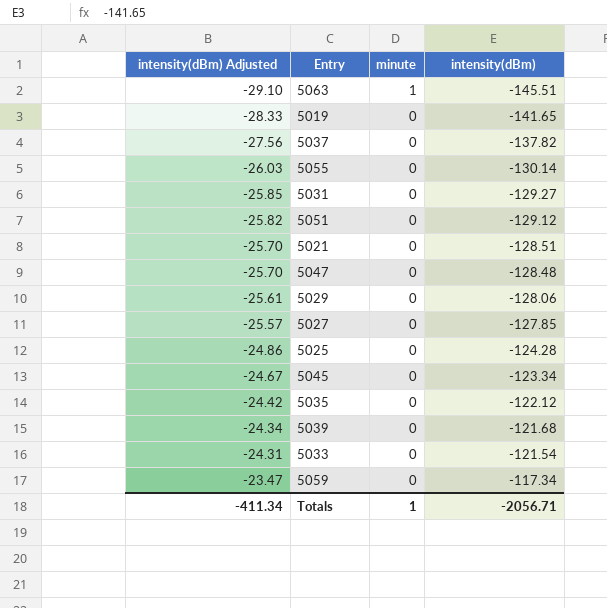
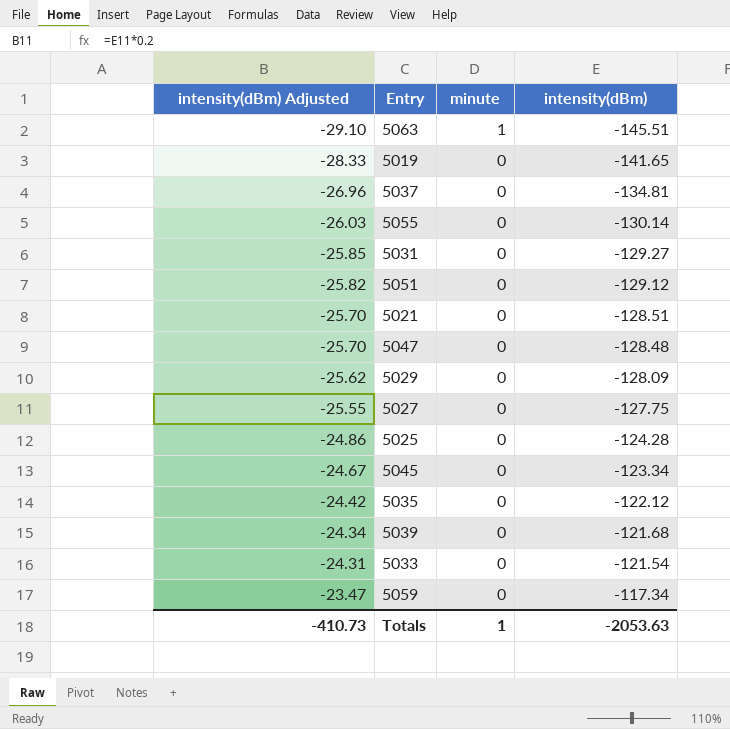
5037 | intensity(dBm) Adjusted: -27.56 -> -26.96
5037 | intensity(dBm): -137.82 -> -134.81
5029 | intensity(dBm) Adjusted: -25.61 -> -25.62
5029 | intensity(dBm): -128.06 -> -128.09
5027 | intensity(dBm) Adjusted: -25.57 -> -25.55
5027 | intensity(dBm): -127.85 -> -127.75
Totals | intensity(dBm) Adjusted: -411.34 -> -410.73
Totals | intensity(dBm): -2056.71 -> -2053.63

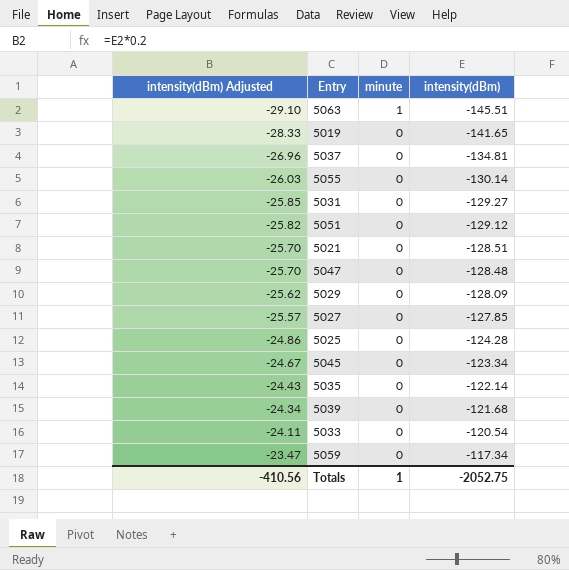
5027 | intensity(dBm) Adjusted: -25.55 -> -25.57
5027 | intensity(dBm): -127.75 -> -127.85
5035 | intensity(dBm) Adjusted: -24.42 -> -24.43
5035 | intensity(dBm): -122.12 -> -122.14
5033 | intensity(dBm) Adjusted: -24.31 -> -24.11
5033 | intensity(dBm): -121.54 -> -120.54
Totals | intensity(dBm) Adjusted: -410.73 -> -410.56
Totals | intensity(dBm): -2053.63 -> -2052.75

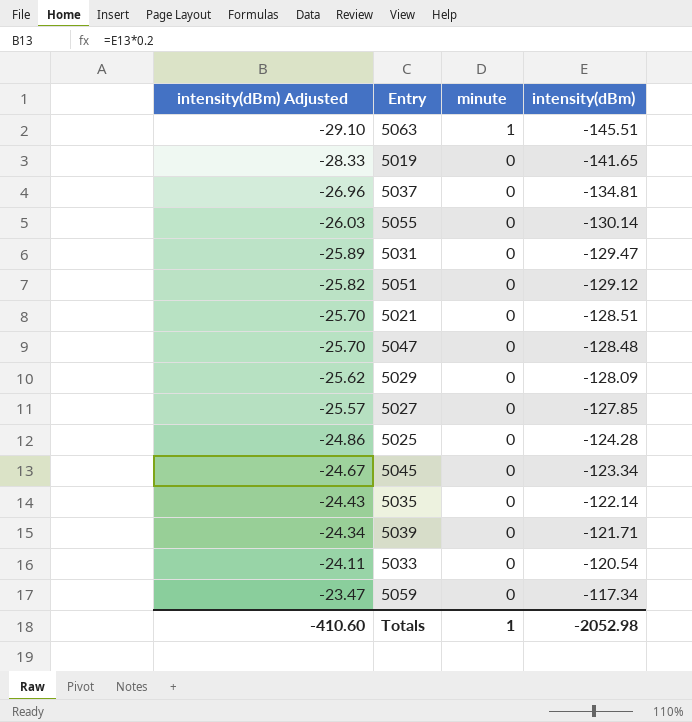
5031 | intensity(dBm) Adjusted: -25.85 -> -25.89
5031 | intensity(dBm): -129.27 -> -129.47
5039 | intensity(dBm): -121.68 -> -121.71
Totals | intensity(dBm) Adjusted: -410.56 -> -410.60
Totals | intensity(dBm): -2052.75 -> -2052.98

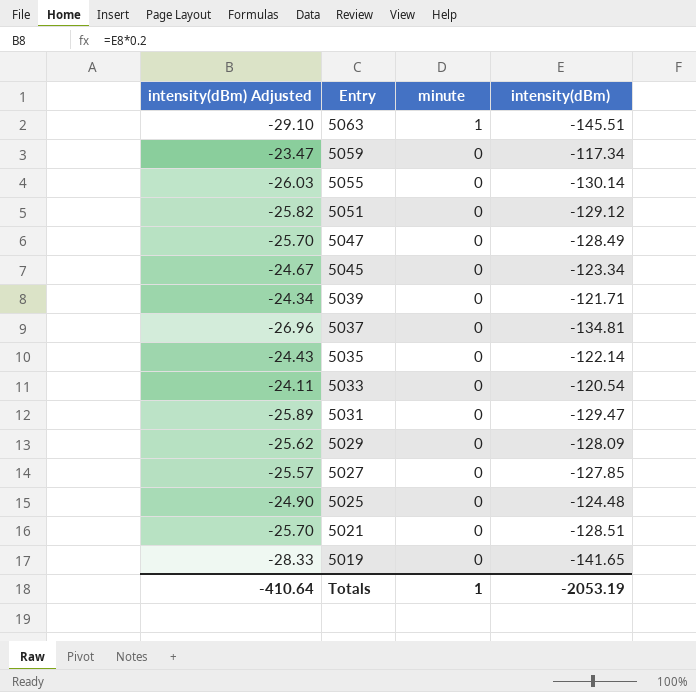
row order: intensity(dBm) Adjusted ascending -> Entry descending
5047 | intensity(dBm): -128.48 -> -128.49
5025 | intensity(dBm) Adjusted: -24.86 -> -24.90
5025 | intensity(dBm): -124.28 -> -124.48
Totals | intensity(dBm) Adjusted: -410.60 -> -410.64
Totals | intensity(dBm): -2052.98 -> -2053.19

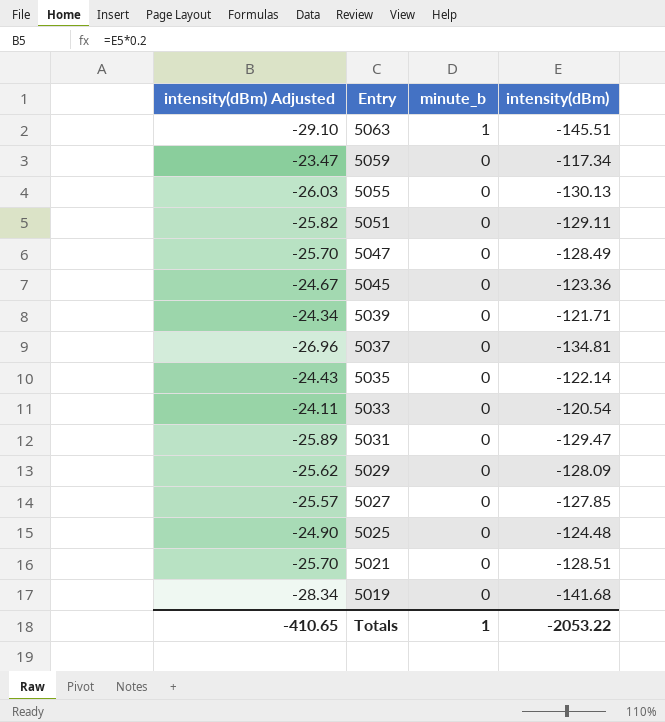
column name: minute -> minute_b
5055 | intensity(dBm): -130.14 -> -130.13
5051 | intensity(dBm): -129.12 -> -129.11
5045 | intensity(dBm): -123.34 -> -123.36
5019 | intensity(dBm) Adjusted: -28.33 -> -28.34
5019 | intensity(dBm): -141.65 -> -141.68
Totals | intensity(dBm) Adjusted: -410.64 -> -410.65
Totals | intensity(dBm): -2053.19 -> -2053.22

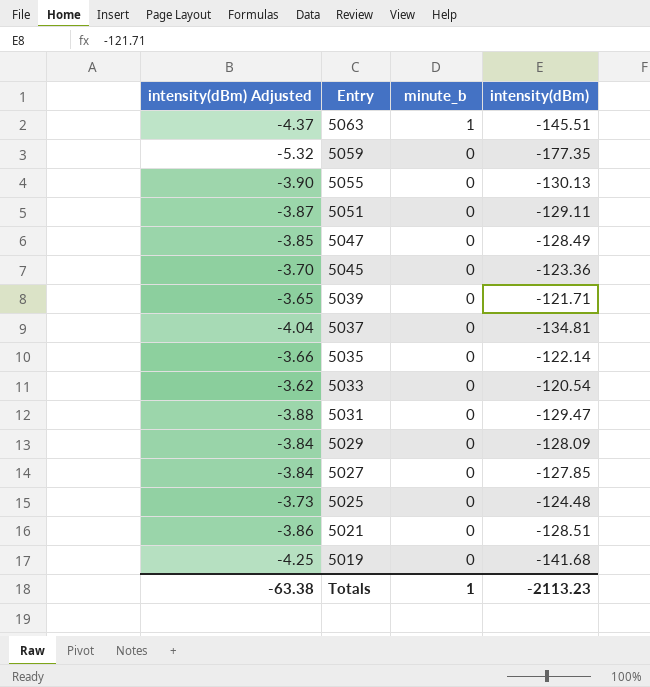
column intensity(dBm) Adjusted | formula: [intensity(dBm)] * 0.2 -> [intensity(dBm)] * 0.03
5059 | intensity(dBm): -117.34 -> -177.35
Totals | intensity(dBm) Adjusted: -410.65 -> -63.38
Totals | intensity(dBm): -2053.22 -> -2113.23

